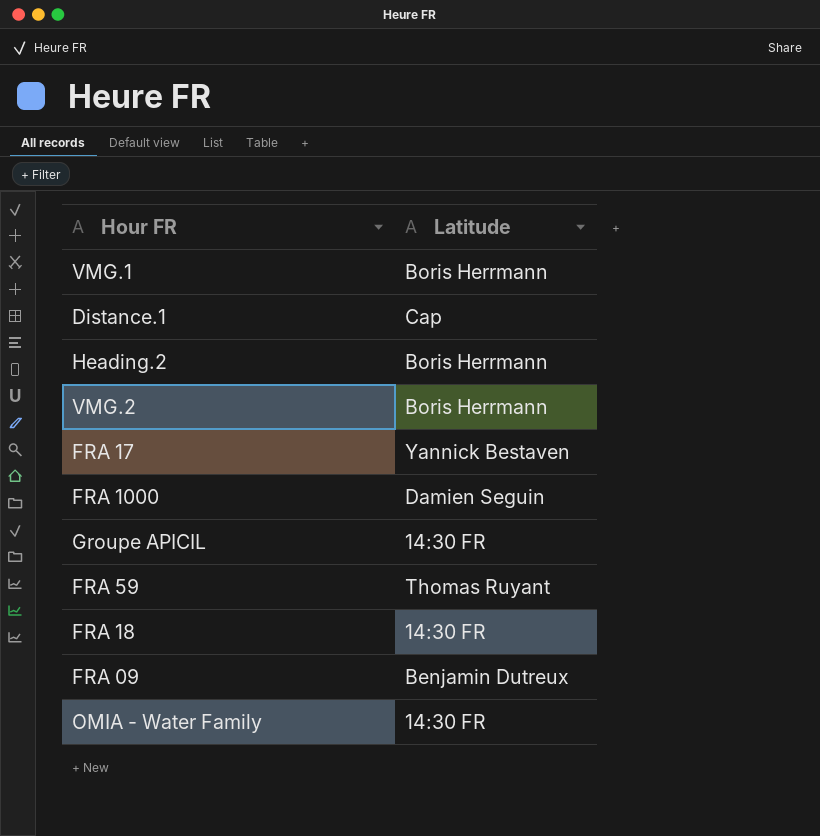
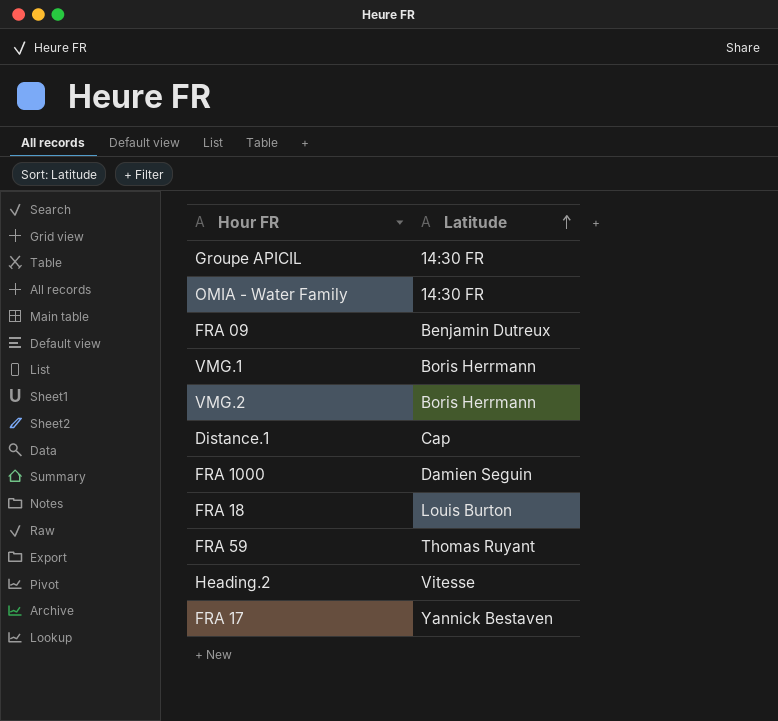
row order: none -> Latitude ascending
FRA 18 | Latitude: 14:30 FR -> Louis Burton
Heading.2 | Latitude: Boris Herrmann -> Vitesse

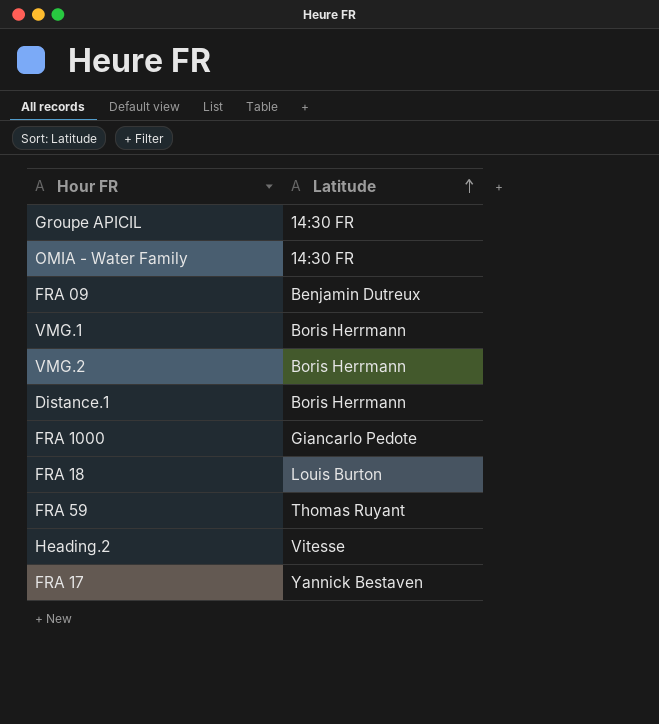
Distance.1 | Latitude: Cap -> Boris Herrmann
FRA 1000 | Latitude: Damien Seguin -> Giancarlo Pedote

